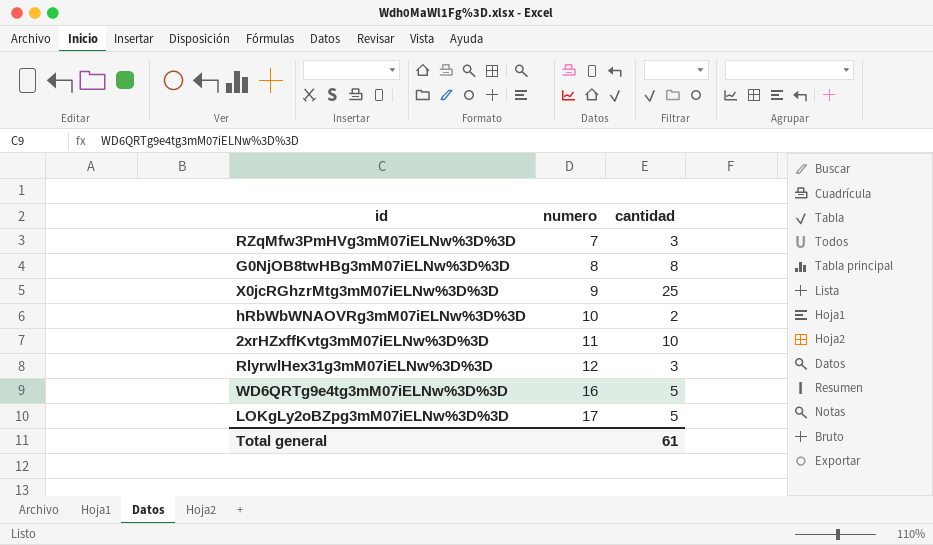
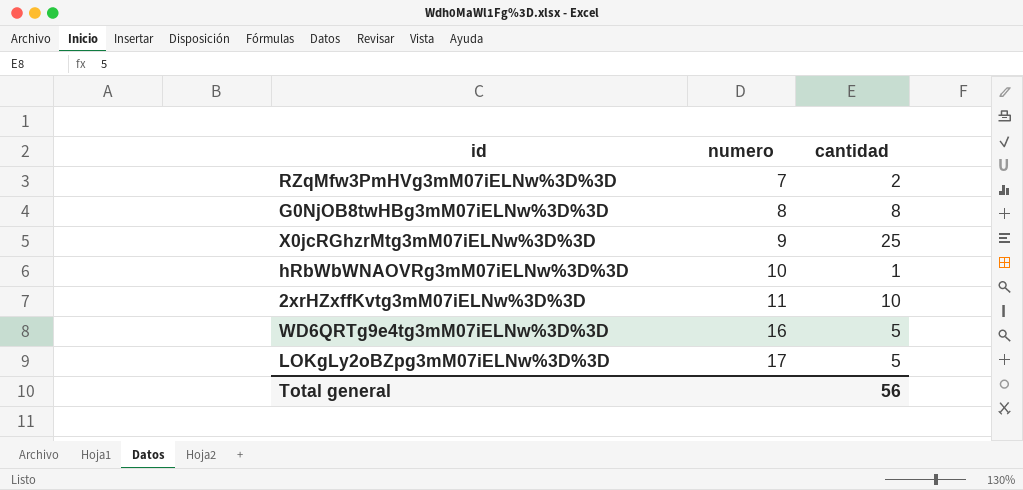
row RlyrwlHex31g3mM07iELNw%3D%3D: 12 | 3 -> none
RZqMfw3PmHVg3mM07iELNw%3D%3D | cantidad: 3 -> 2
hRbWbWNAOVRg3mM07iELNw%3D%3D | cantidad: 2 -> 1
Total general | cantidad: 61 -> 56

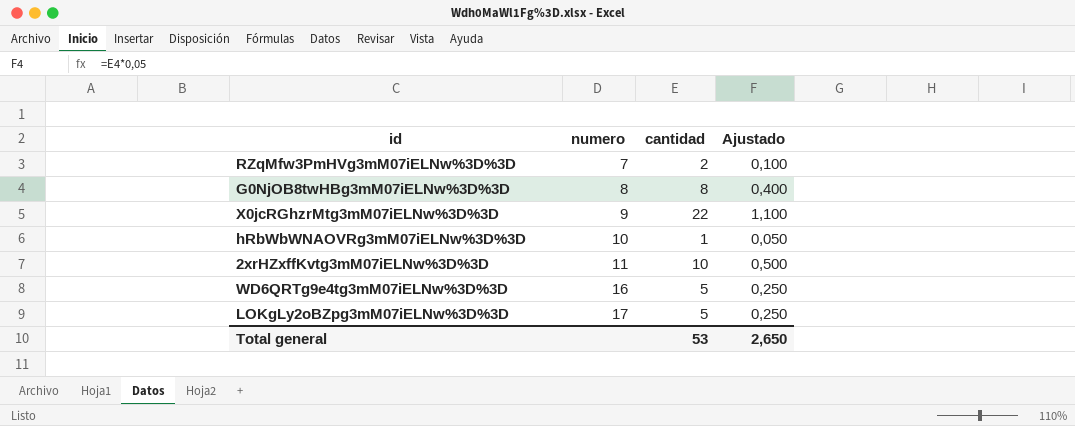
column Ajustado | formula: none -> [cantidad] * 0,05
X0jcRGhzrMtg3mM07iELNw%3D%3D | cantidad: 25 -> 22
Total general | cantidad: 56 -> 53

